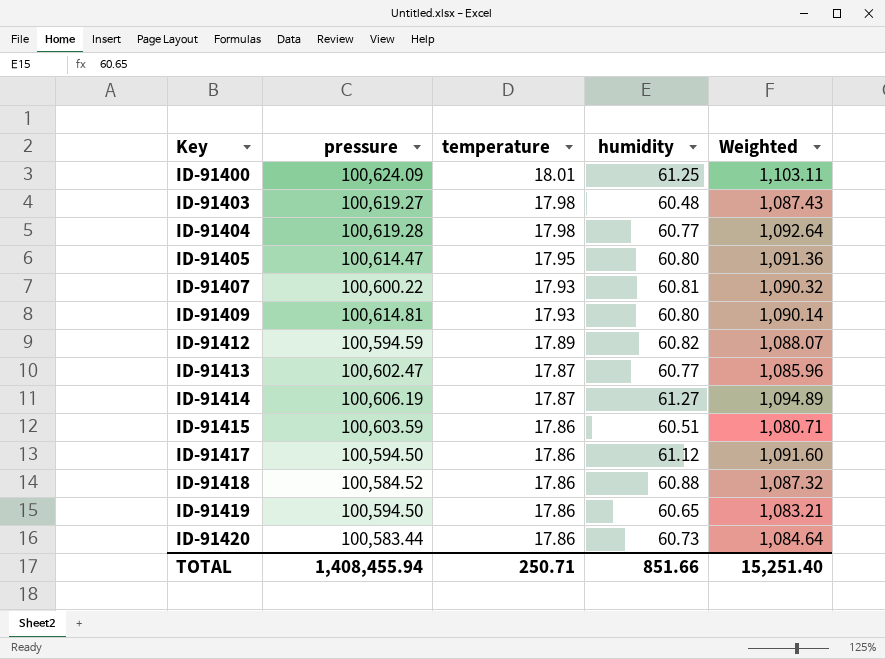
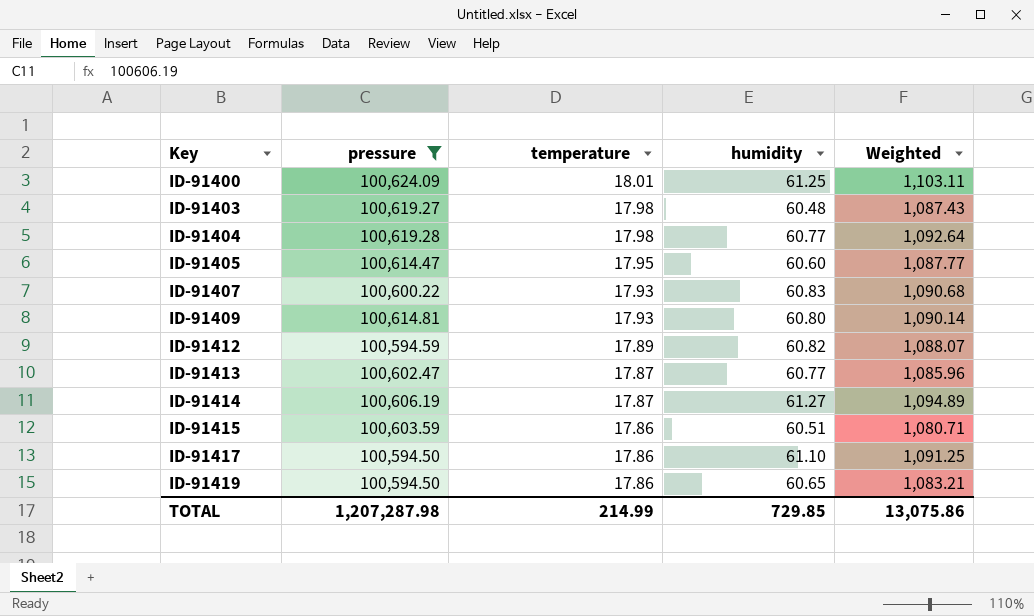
filter: none -> pressure >= 100,594.50
ID-91405 | humidity: 60.80 -> 60.60
ID-91405 | Weighted: 1,091.36 -> 1,087.77
ID-91407 | humidity: 60.81 -> 60.83
ID-91407 | Weighted: 1,090.32 -> 1,090.68
ID-91417 | humidity: 61.12 -> 61.10
ID-91417 | Weighted: 1,091.60 -> 1,091.25
TOTAL | pressure: 1,408,455.94 -> 1,207,287.98
TOTAL | temperature: 250.71 -> 214.99
TOTAL | humidity: 851.66 -> 729.85
TOTAL | Weighted: 15,251.40 -> 13,075.86

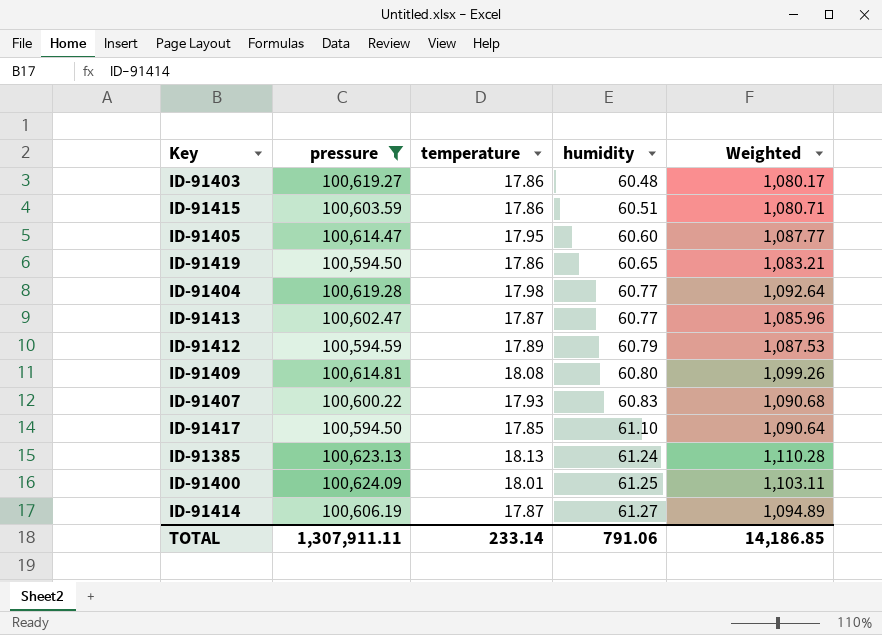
row order: Key ascending -> humidity ascending
ID-91403 | temperature: 17.98 -> 17.86
ID-91403 | Weighted: 1,087.43 -> 1,080.17
ID-91412 | humidity: 60.82 -> 60.79
ID-91412 | Weighted: 1,088.07 -> 1,087.53
ID-91409 | temperature: 17.93 -> 18.08
ID-91409 | Weighted: 1,090.14 -> 1,099.26
ID-91417 | temperature: 17.86 -> 17.85
ID-91417 | Weighted: 1,091.25 -> 1,090.64
row ID-91385: none -> 100,623.13 | 18.13 | 61.24 | 1,110.28
TOTAL | pressure: 1,207,287.98 -> 1,307,911.11
TOTAL | temperature: 214.99 -> 233.14
TOTAL | humidity: 729.85 -> 791.06
TOTAL | Weighted: 13,075.86 -> 14,186.85

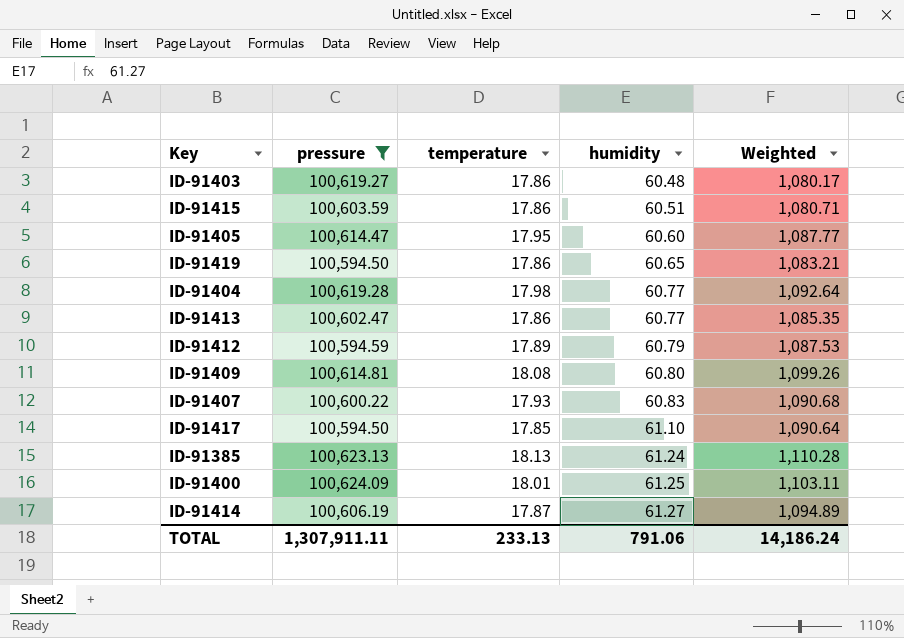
ID-91413 | temperature: 17.87 -> 17.86
ID-91413 | Weighted: 1,085.96 -> 1,085.35
TOTAL | temperature: 233.14 -> 233.13
TOTAL | Weighted: 14,186.85 -> 14,186.24

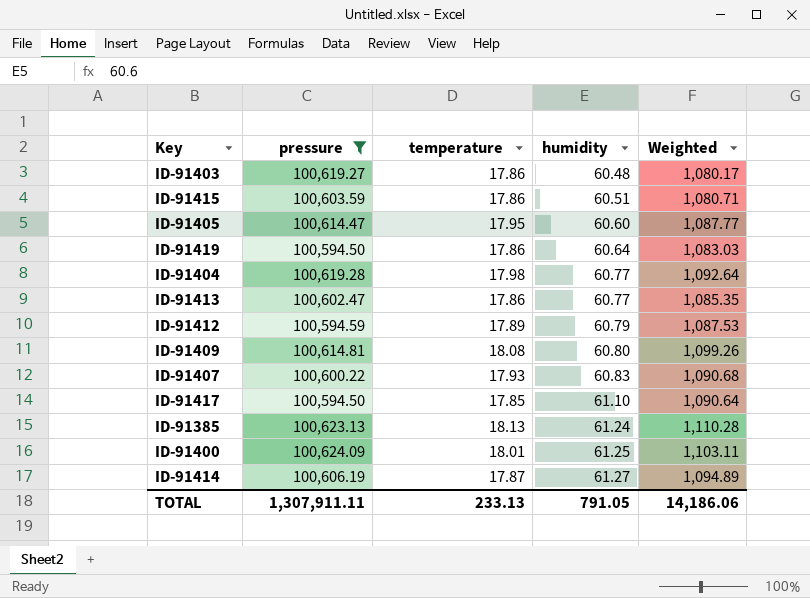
ID-91419 | humidity: 60.65 -> 60.64
ID-91419 | Weighted: 1,083.21 -> 1,083.03
TOTAL | humidity: 791.06 -> 791.05
TOTAL | Weighted: 14,186.24 -> 14,186.06

